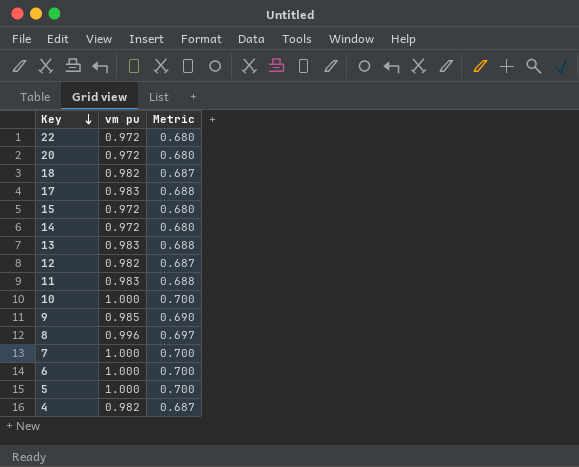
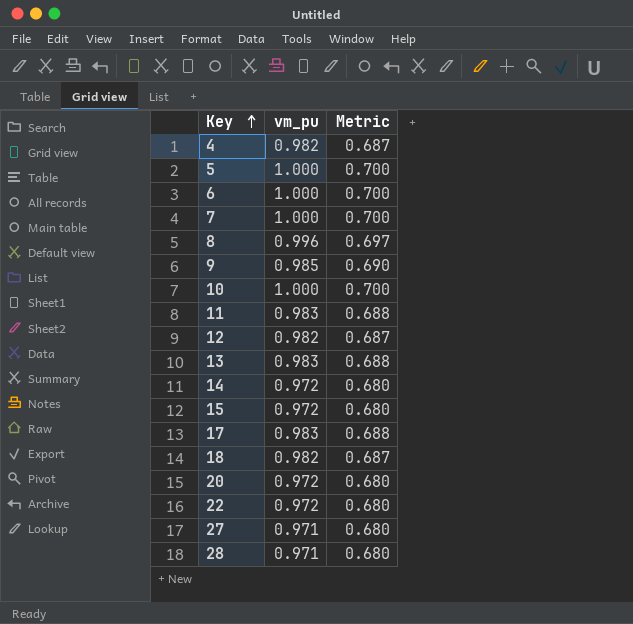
row order: Key descending -> Key ascending
column name: vm pu -> vm_pu
row 27: none -> 0.971 | 0.680
row 28: none -> 0.971 | 0.680

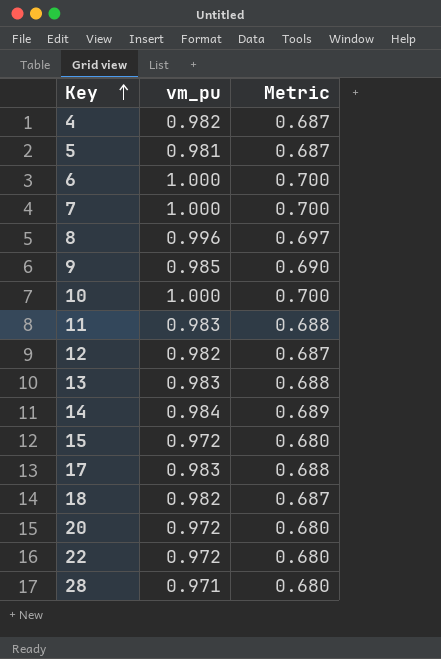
row 27: 0.971 | 0.680 -> none
5 | vm_pu: 1.000 -> 0.981
5 | Metric: 0.700 -> 0.687
14 | vm_pu: 0.972 -> 0.984
14 | Metric: 0.680 -> 0.689

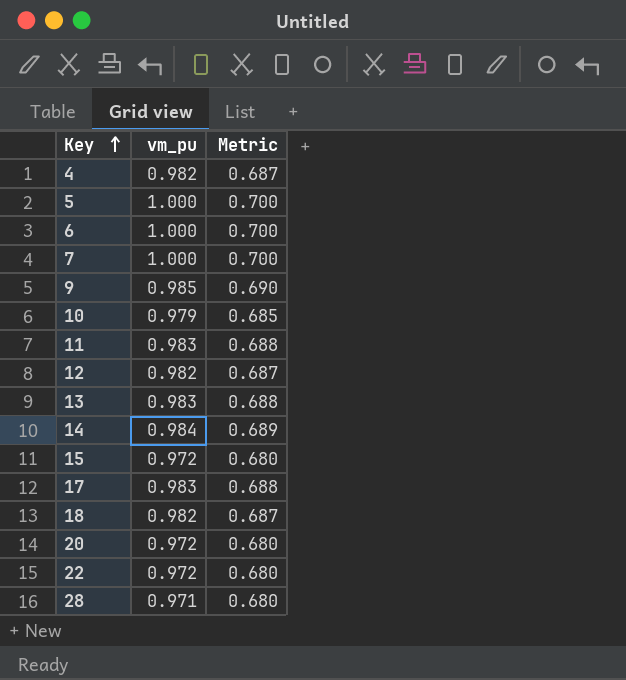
row 8: 0.996 | 0.697 -> none
5 | vm_pu: 0.981 -> 1.000
5 | Metric: 0.687 -> 0.700
10 | vm_pu: 1.000 -> 0.979
10 | Metric: 0.700 -> 0.685

